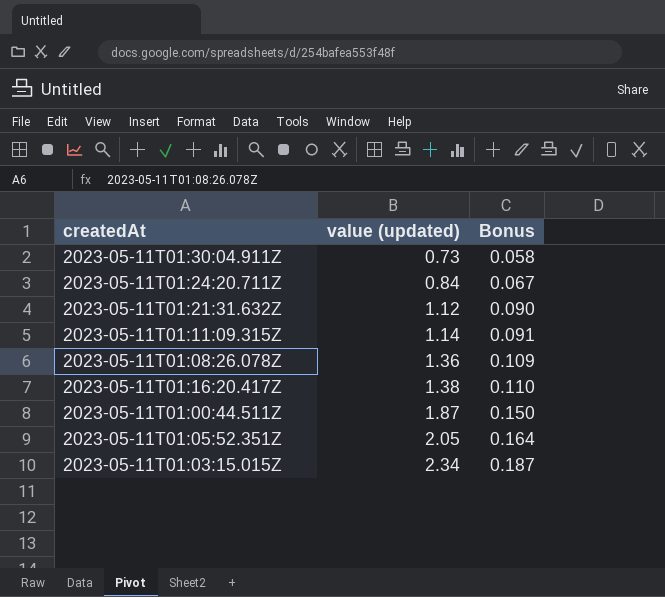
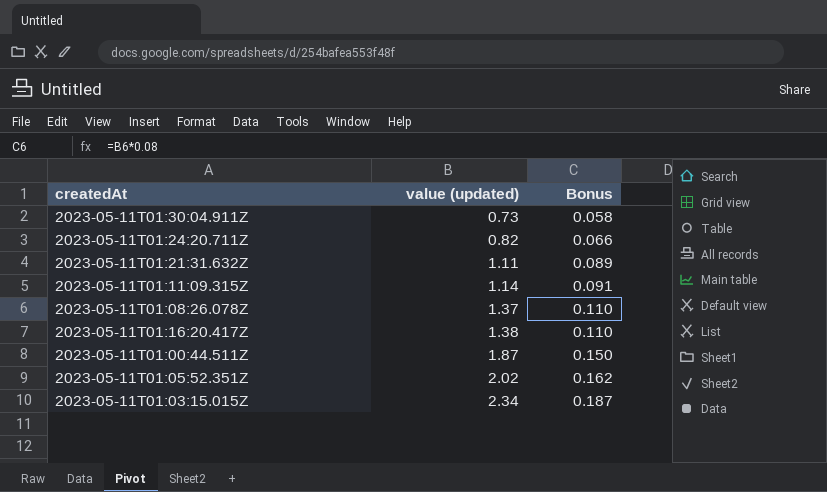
2023-05-11T01:24:20.711Z | value (updated): 0.84 -> 0.82
2023-05-11T01:24:20.711Z | Bonus: 0.067 -> 0.066
2023-05-11T01:21:31.632Z | value (updated): 1.12 -> 1.11
2023-05-11T01:21:31.632Z | Bonus: 0.090 -> 0.089
2023-05-11T01:08:26.078Z | value (updated): 1.36 -> 1.37
2023-05-11T01:08:26.078Z | Bonus: 0.109 -> 0.110
2023-05-11T01:05:52.351Z | value (updated): 2.05 -> 2.02
2023-05-11T01:05:52.351Z | Bonus: 0.164 -> 0.162

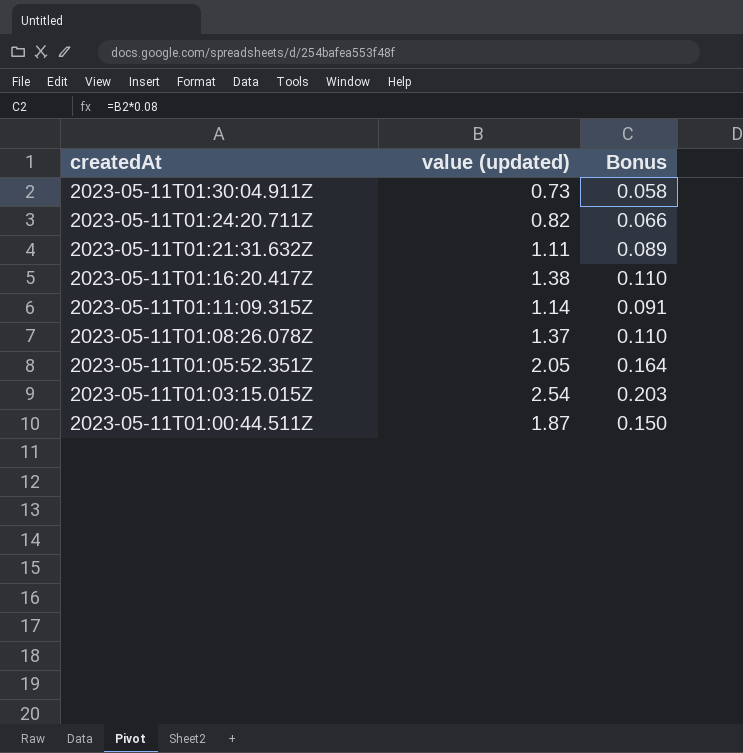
row order: value (updated) ascending -> createdAt descending
2023-05-11T01:05:52.351Z | value (updated): 2.02 -> 2.05
2023-05-11T01:05:52.351Z | Bonus: 0.162 -> 0.164
2023-05-11T01:03:15.015Z | value (updated): 2.34 -> 2.54
2023-05-11T01:03:15.015Z | Bonus: 0.187 -> 0.203

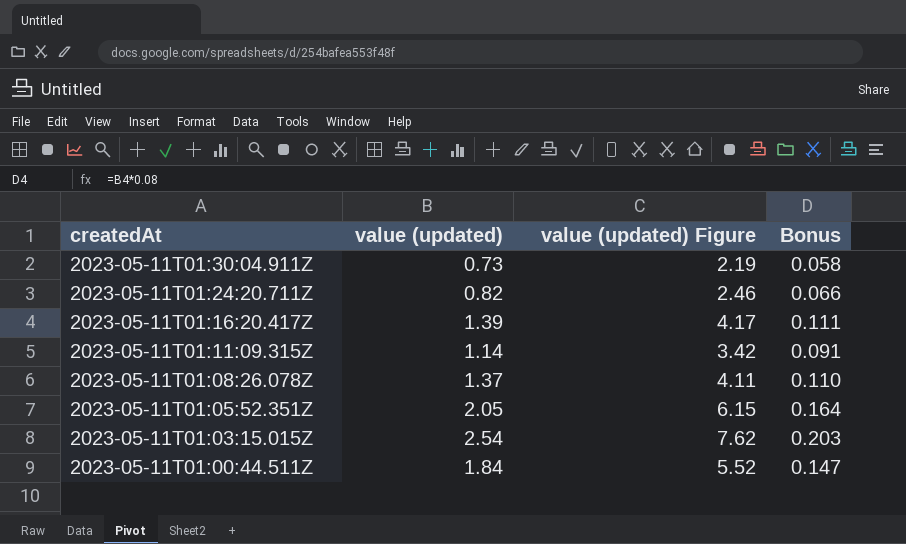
column value (updated) Figure | formula: none -> [value (updated)] * 3
row 2023-05-11T01:21:31.632Z: 1.11 | 0.089 -> none
2023-05-11T01:16:20.417Z | value (updated): 1.38 -> 1.39
2023-05-11T01:16:20.417Z | Bonus: 0.110 -> 0.111
2023-05-11T01:00:44.511Z | value (updated): 1.87 -> 1.84
2023-05-11T01:00:44.511Z | Bonus: 0.150 -> 0.147

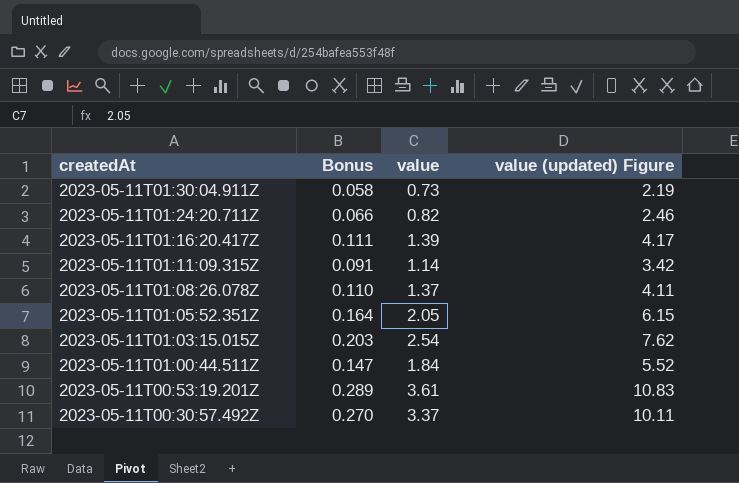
column Bonus | position: 4 -> 2
column name: value (updated) -> value
row 2023-05-11T00:53:19.201Z: none -> 0.289 | 3.61 | 10.83
row 2023-05-11T00:30:57.492Z: none -> 0.270 | 3.37 | 10.11

